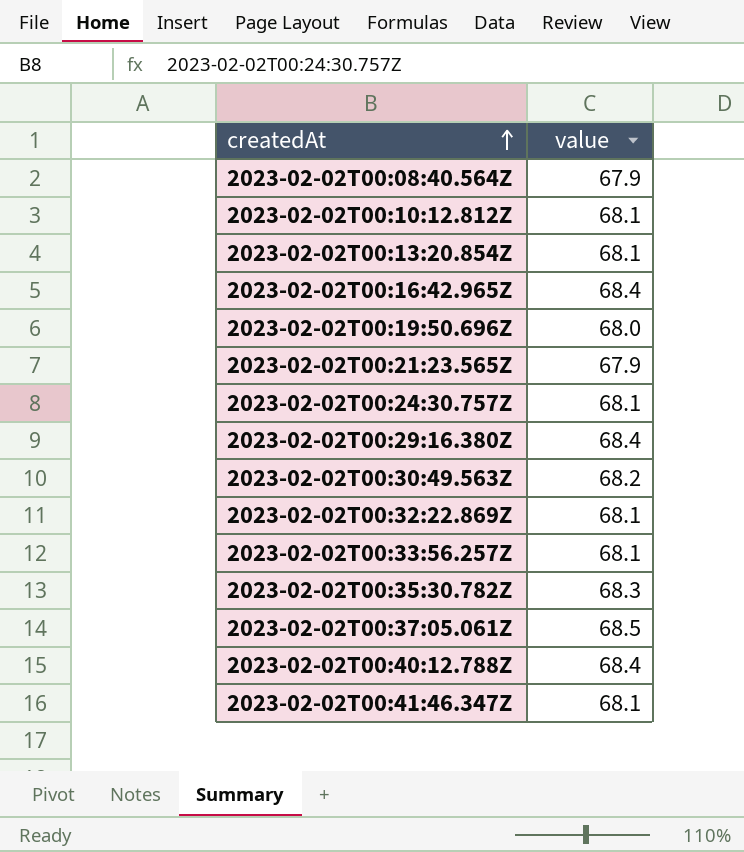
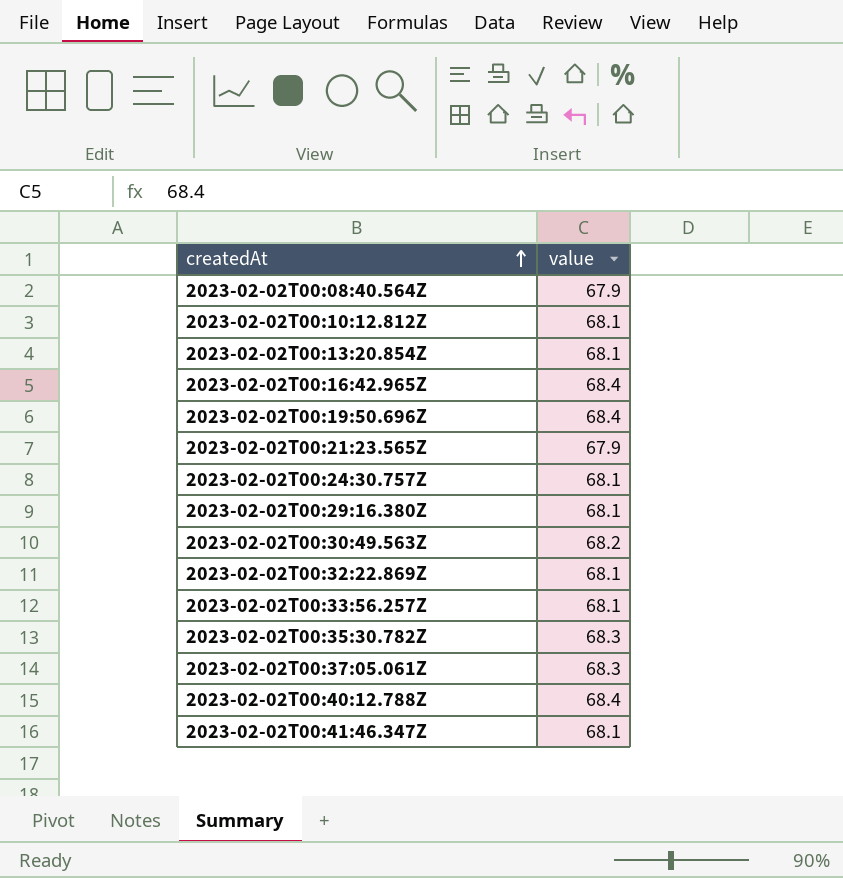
2023-02-02T00:19:50.696Z | value: 68.0 -> 68.4
2023-02-02T00:29:16.380Z | value: 68.4 -> 68.1
2023-02-02T00:37:05.061Z | value: 68.5 -> 68.3

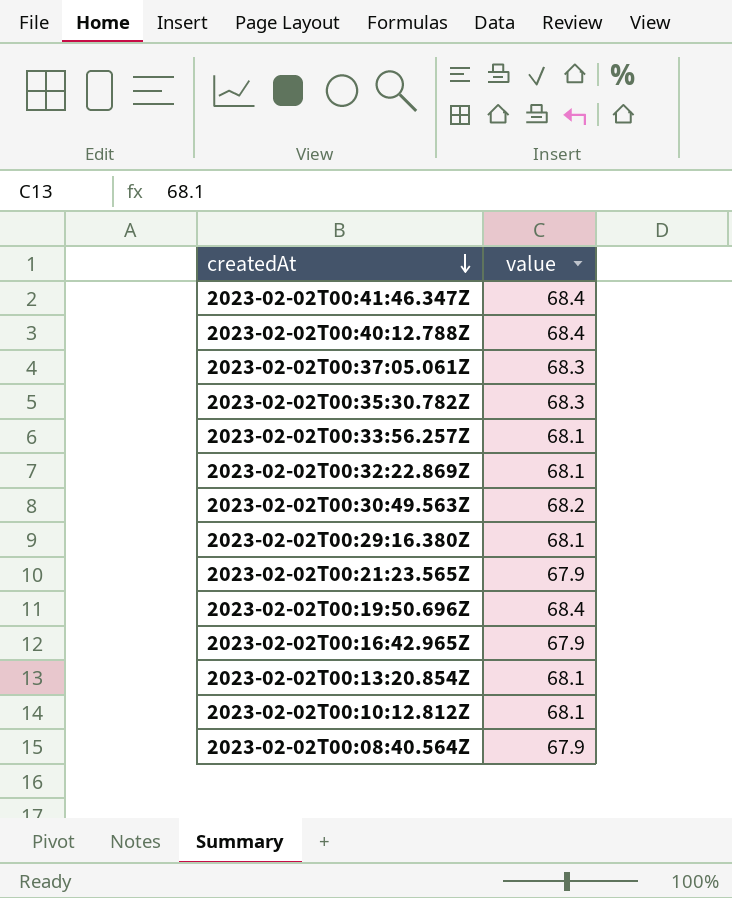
row order: createdAt ascending -> createdAt descending
row 2023-02-02T00:24:30.757Z: 68.1 -> none
2023-02-02T00:41:46.347Z | value: 68.1 -> 68.4
2023-02-02T00:16:42.965Z | value: 68.4 -> 67.9

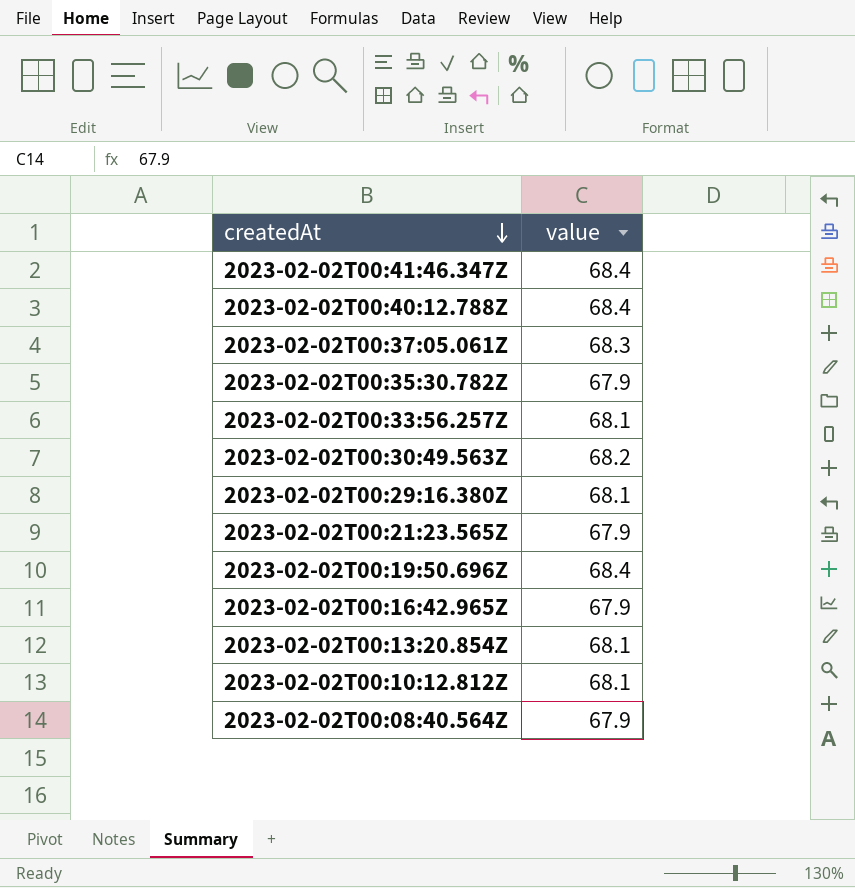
row 2023-02-02T00:32:22.869Z: 68.1 -> none
2023-02-02T00:35:30.782Z | value: 68.3 -> 67.9

